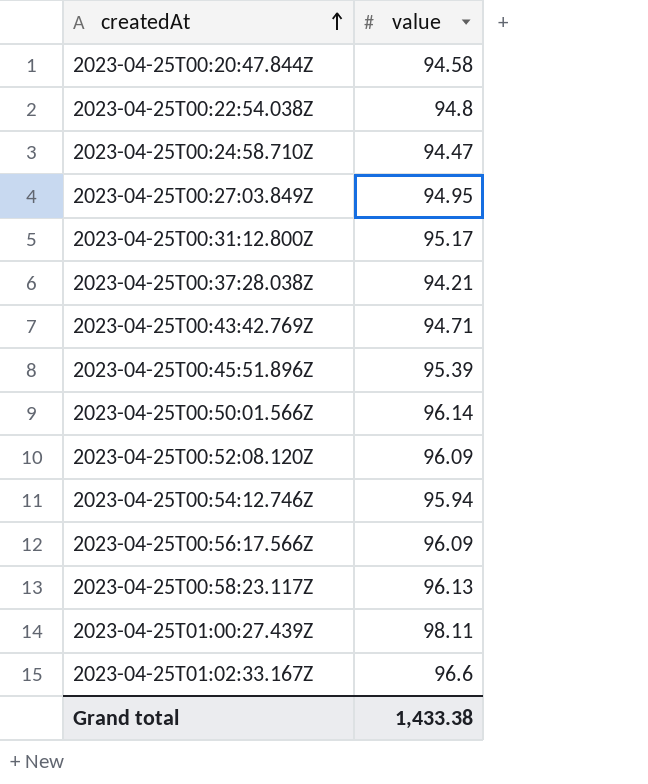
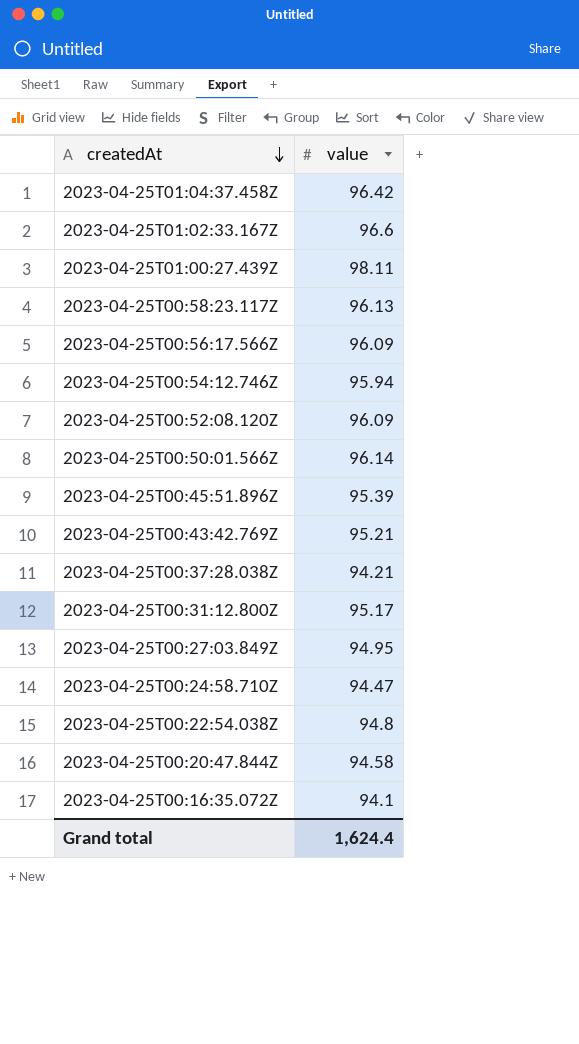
row order: createdAt ascending -> createdAt descending
row 2023-04-25T01:04:37.458Z: none -> 96.42
2023-04-25T00:43:42.769Z | value: 94.71 -> 95.21
row 2023-04-25T00:16:35.072Z: none -> 94.1
Grand total | value: 1,433.38 -> 1,624.4

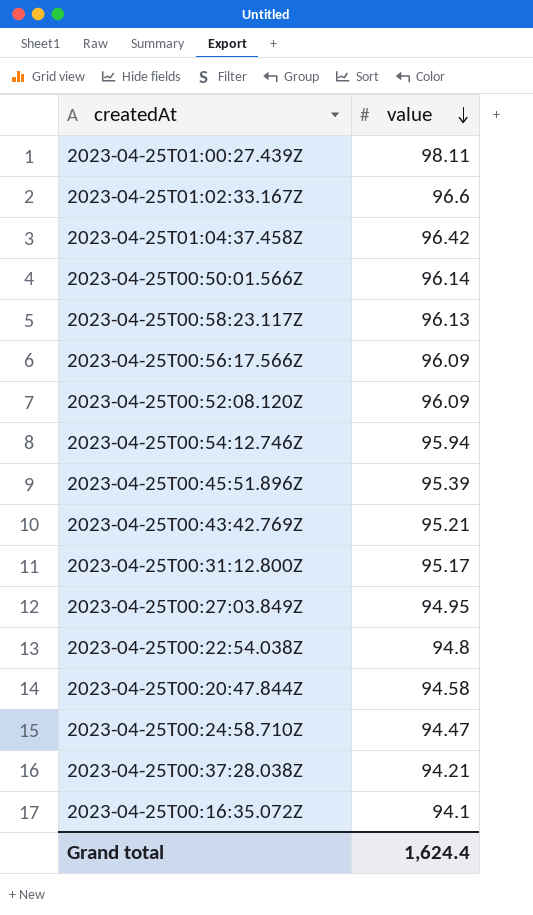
row order: createdAt descending -> value descending

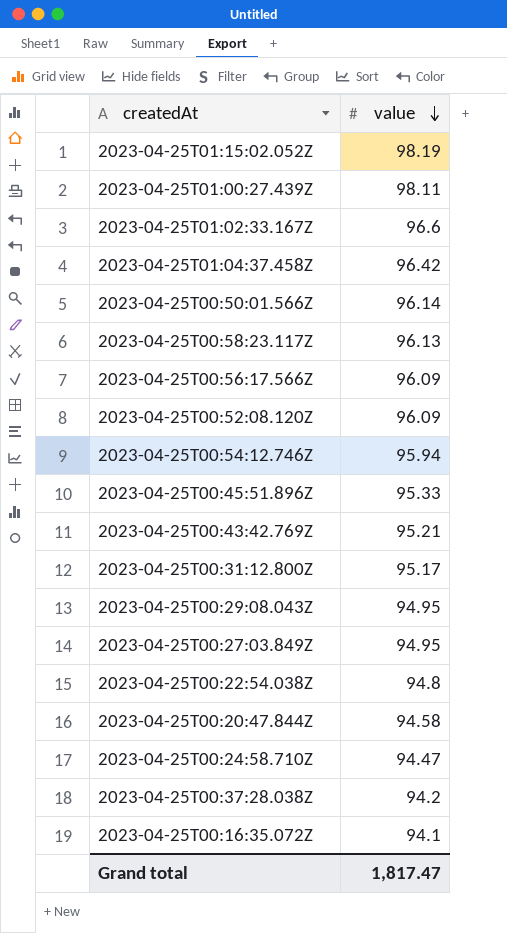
row 2023-04-25T01:15:02.052Z: none -> 98.19
2023-04-25T00:45:51.896Z | value: 95.39 -> 95.33
row 2023-04-25T00:29:08.043Z: none -> 94.95
2023-04-25T00:37:28.038Z | value: 94.21 -> 94.2
Grand total | value: 1,624.4 -> 1,817.47

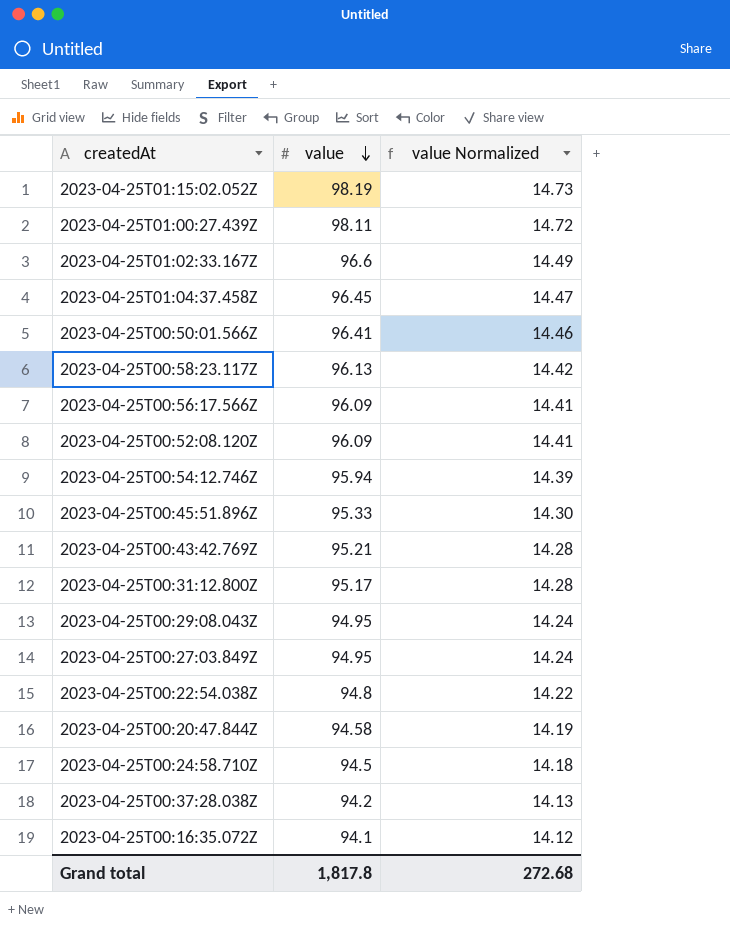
column value Normalized | formula: none -> [value] * 0.15
2023-04-25T01:04:37.458Z | value: 96.42 -> 96.45
2023-04-25T00:50:01.566Z | value: 96.14 -> 96.41
2023-04-25T00:24:58.710Z | value: 94.47 -> 94.5
Grand total | value: 1,817.47 -> 1,817.8

